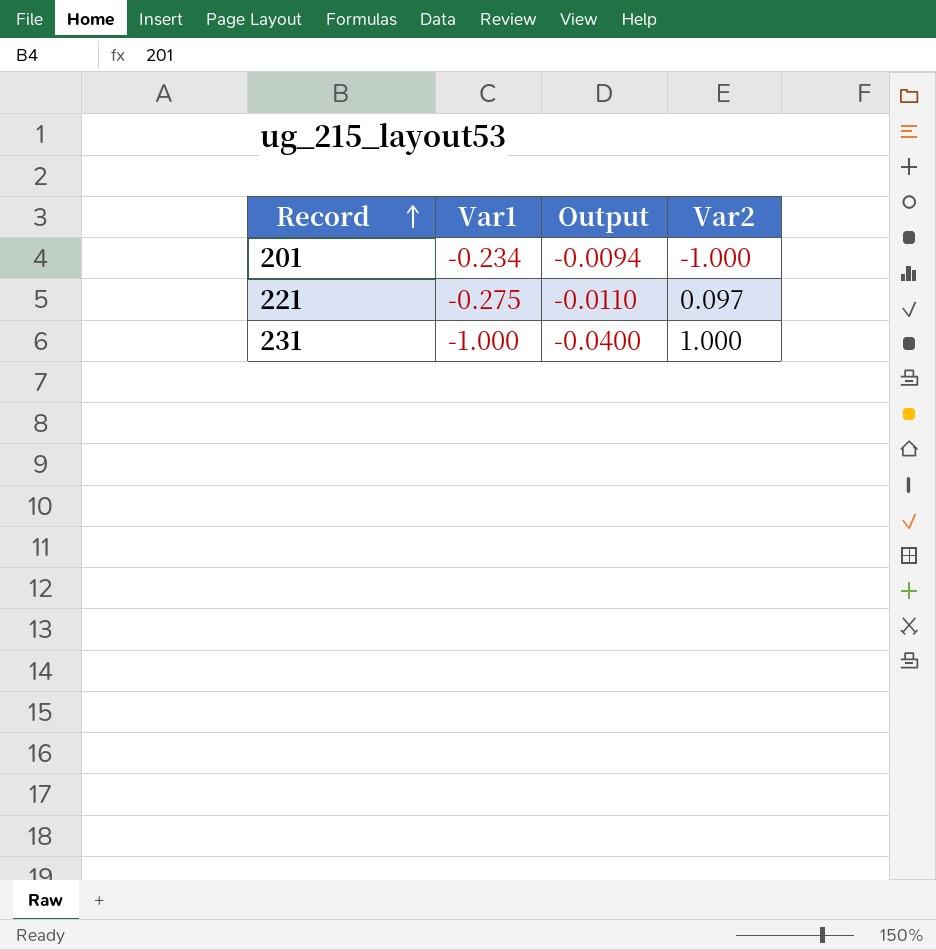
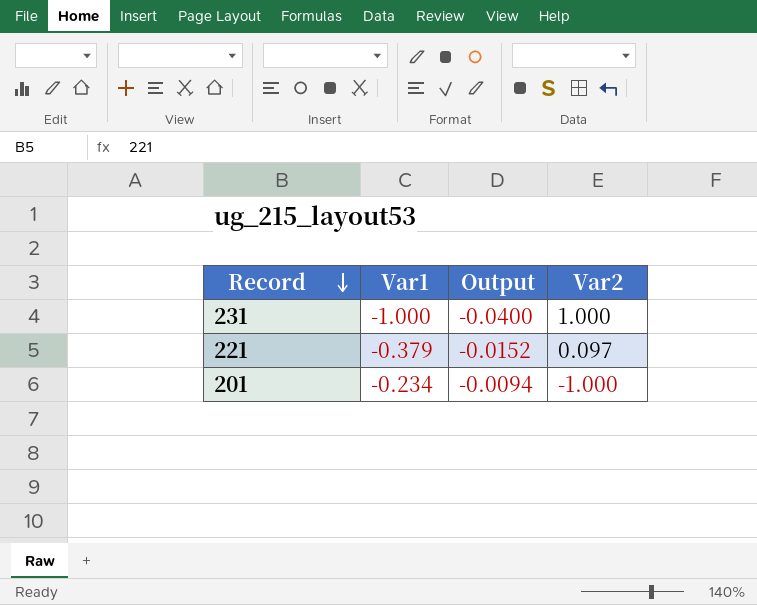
row order: Record ascending -> Record descending
221 | Var1: -0.275 -> -0.379
221 | Output: -0.0110 -> -0.0152

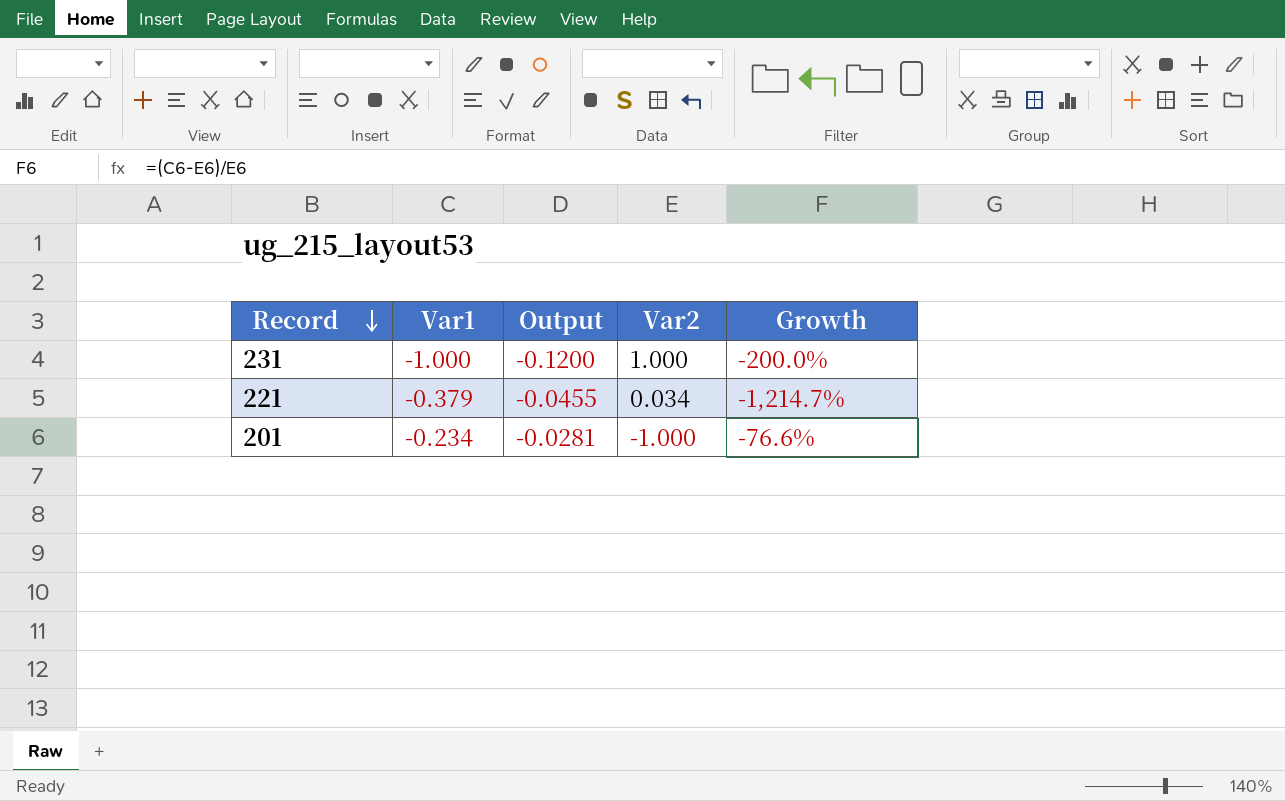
column Output | formula: [Var1] * 0.04 -> [Var1] * 0.12
column Growth | formula: none -> ([Var1] - [Var2]) / [Var2]
221 | Var2: 0.097 -> 0.034

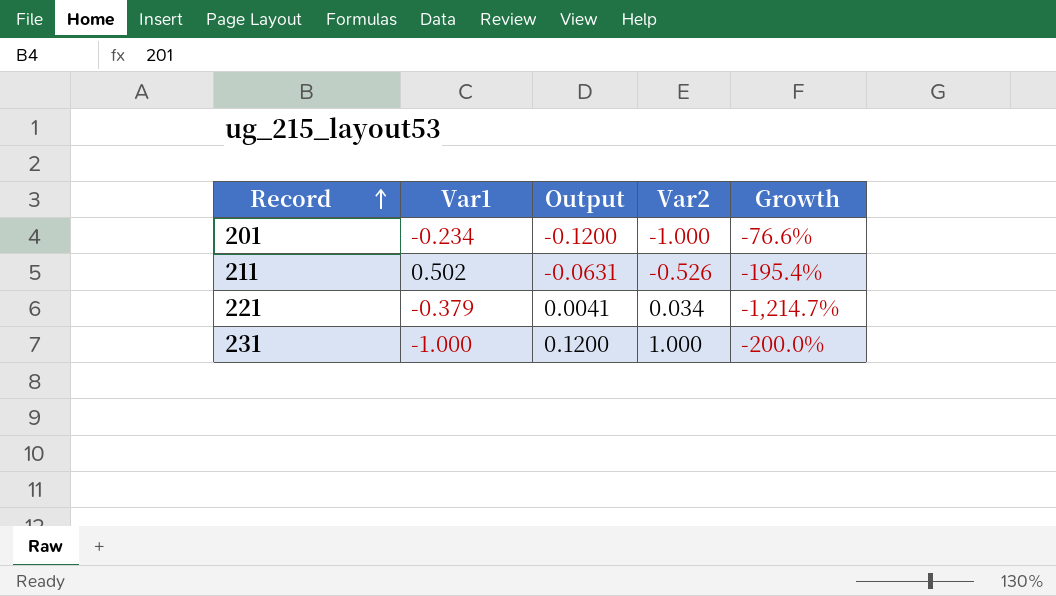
row order: Record descending -> Record ascending
column Output | formula: [Var1] * 0.12 -> [Var2] * 0.12
row 211: none -> 0.502 | -0.0631 | -0.526 | -195.4%

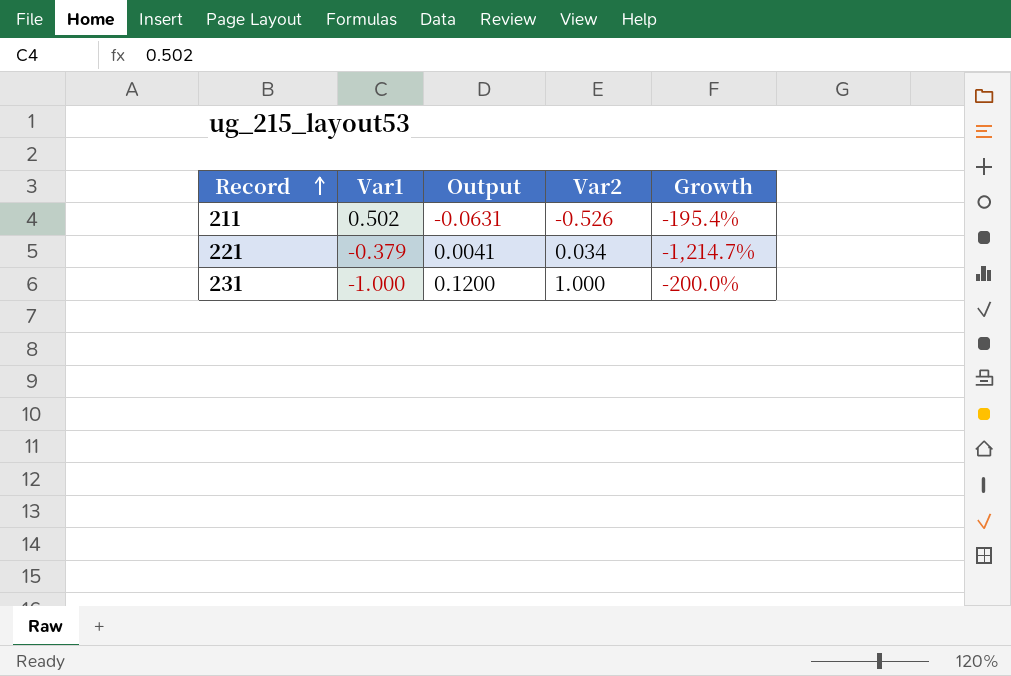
row 201: -0.234 | -0.1200 | -1.000 | -76.6% -> none

